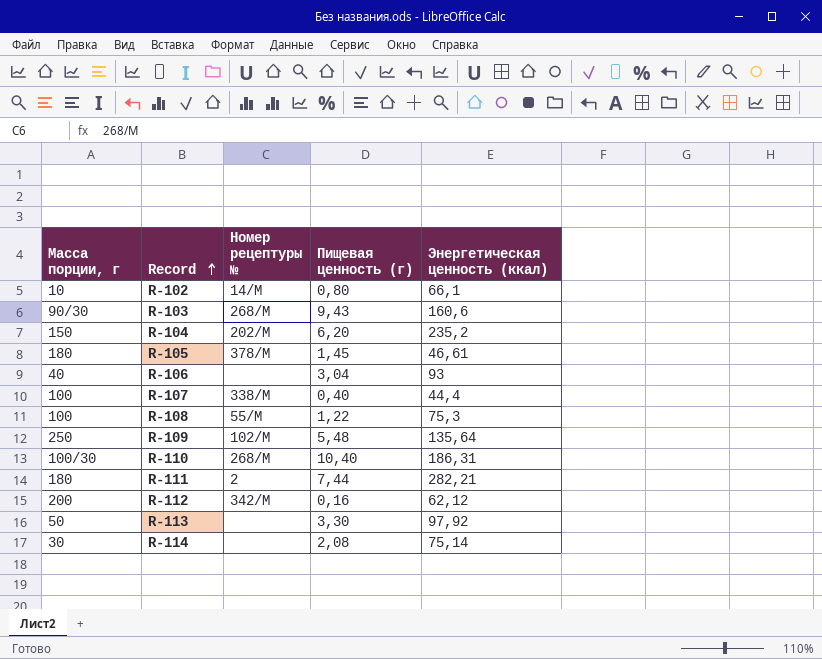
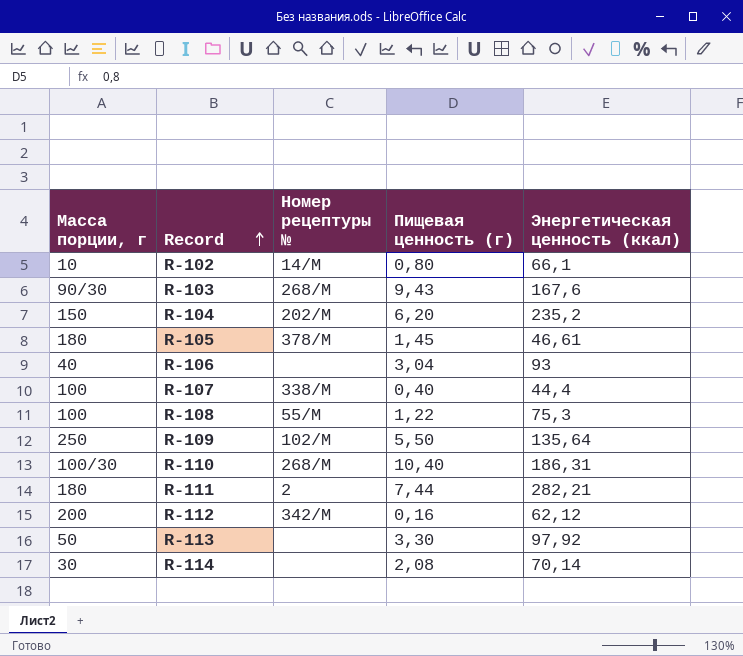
R-103 | Энергетическая ценность (ккал): 160,6 -> 167,6
R-109 | Пищевая ценность (г): 5,48 -> 5,50
R-114 | Энергетическая ценность (ккал): 75,14 -> 70,14

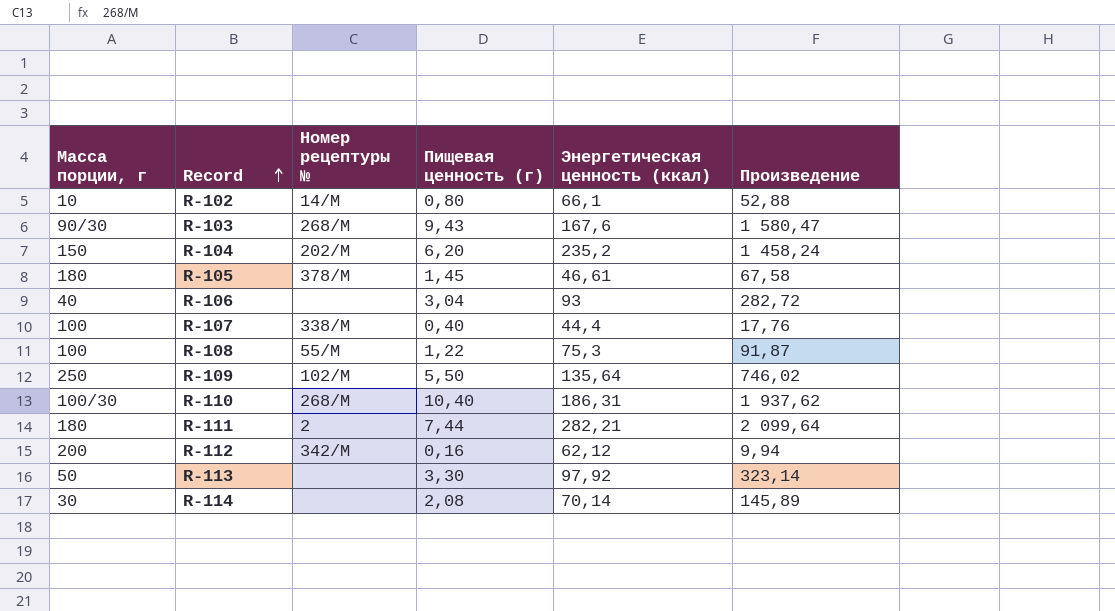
column Произведение | formula: none -> [Пищевая ценность (г)] * [Энергетическая ценность (ккал)]

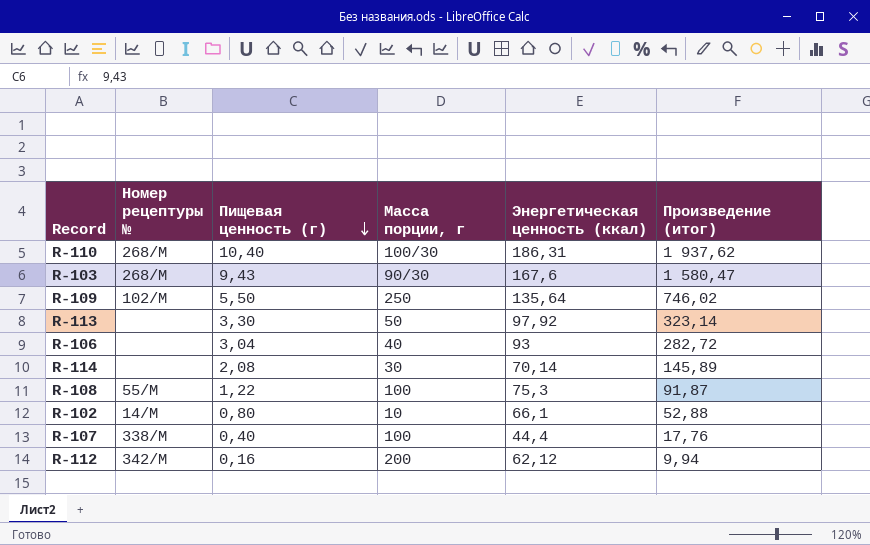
row order: Record ascending -> Пищевая ценность (г) descending
column Масса порции, г | position: 1 -> 4
column name: Произведение -> Произведение (итог)
row R-104: 150 | 202/М | 6,20 | 235,2 | 1 458,24 -> none
row R-105: 180 | 378/М | 1,45 | 46,61 | 67,58 -> none
row R-111: 180 | 2 | 7,44 | 282,21 | 2 099,64 -> none

